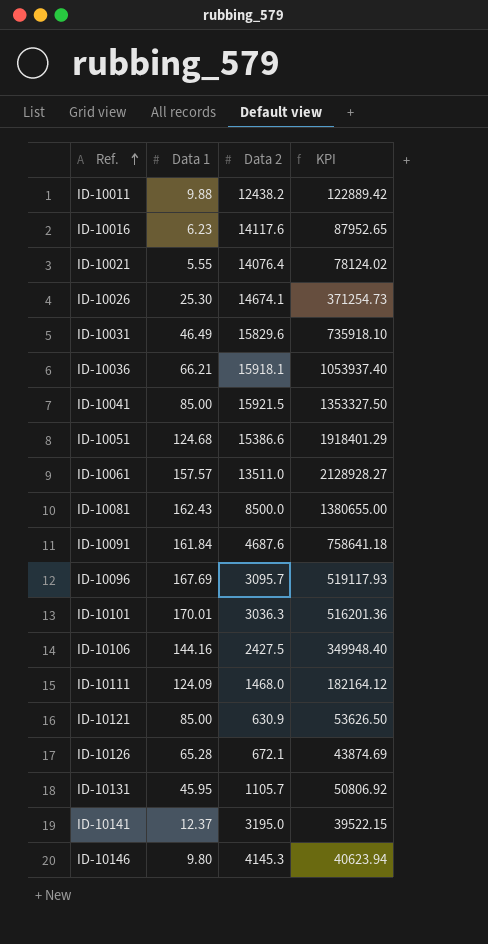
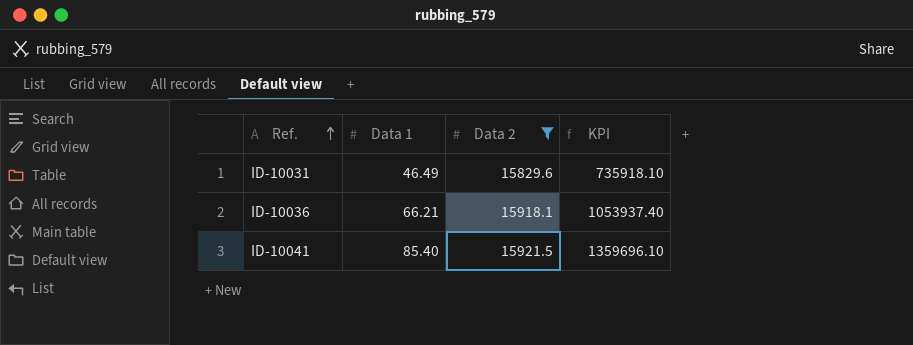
filter: none -> Data 2 >= 15829.6
ID-10041 | Data 1: 85.00 -> 85.40
ID-10041 | KPI: 1353327.50 -> 1359696.10

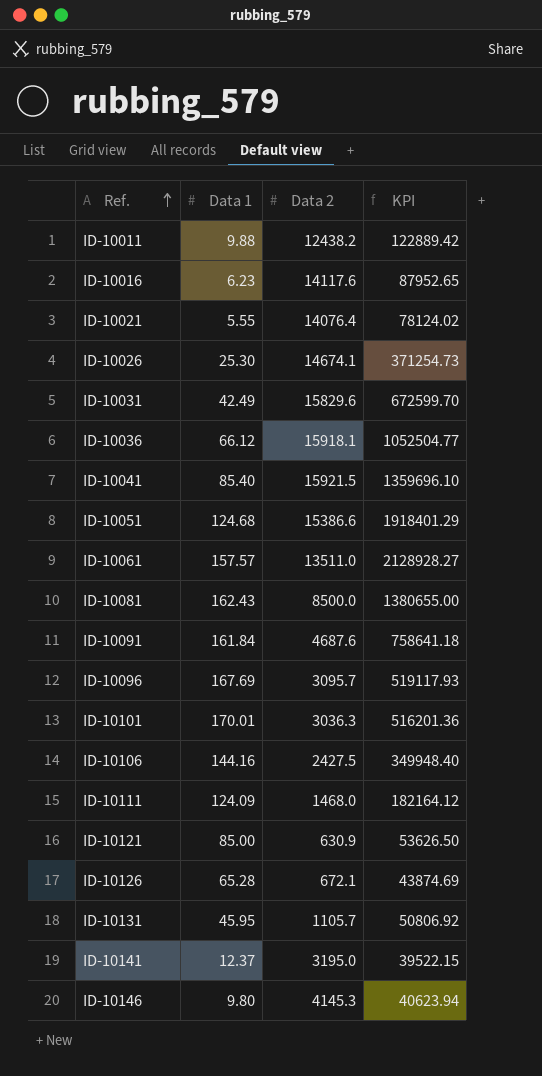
filter: Data 2 >= 15829.6 -> none
ID-10031 | Data 1: 46.49 -> 42.49
ID-10031 | KPI: 735918.10 -> 672599.70
ID-10036 | Data 1: 66.21 -> 66.12
ID-10036 | KPI: 1053937.40 -> 1052504.77

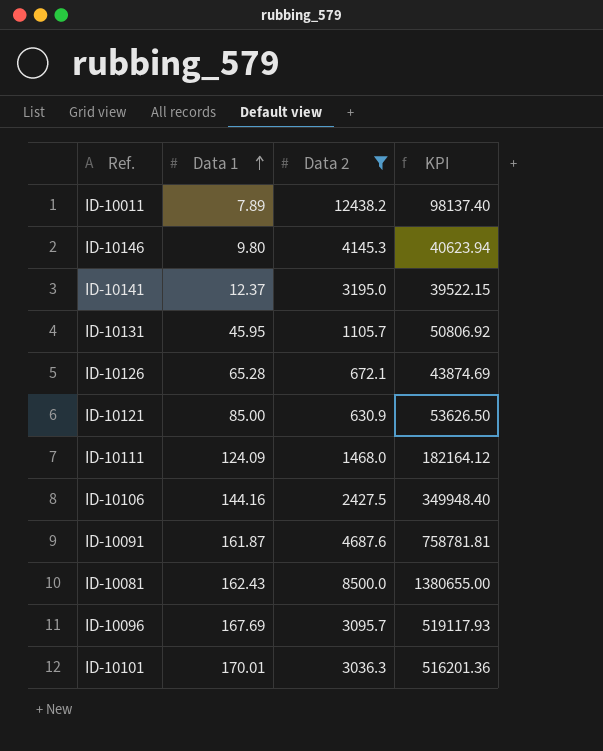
filter: none -> Data 2 <= 12438.2
row order: Ref. ascending -> Data 1 ascending
ID-10011 | Data 1: 9.88 -> 7.89
ID-10011 | KPI: 122889.42 -> 98137.40
ID-10091 | Data 1: 161.84 -> 161.87
ID-10091 | KPI: 758641.18 -> 758781.81

